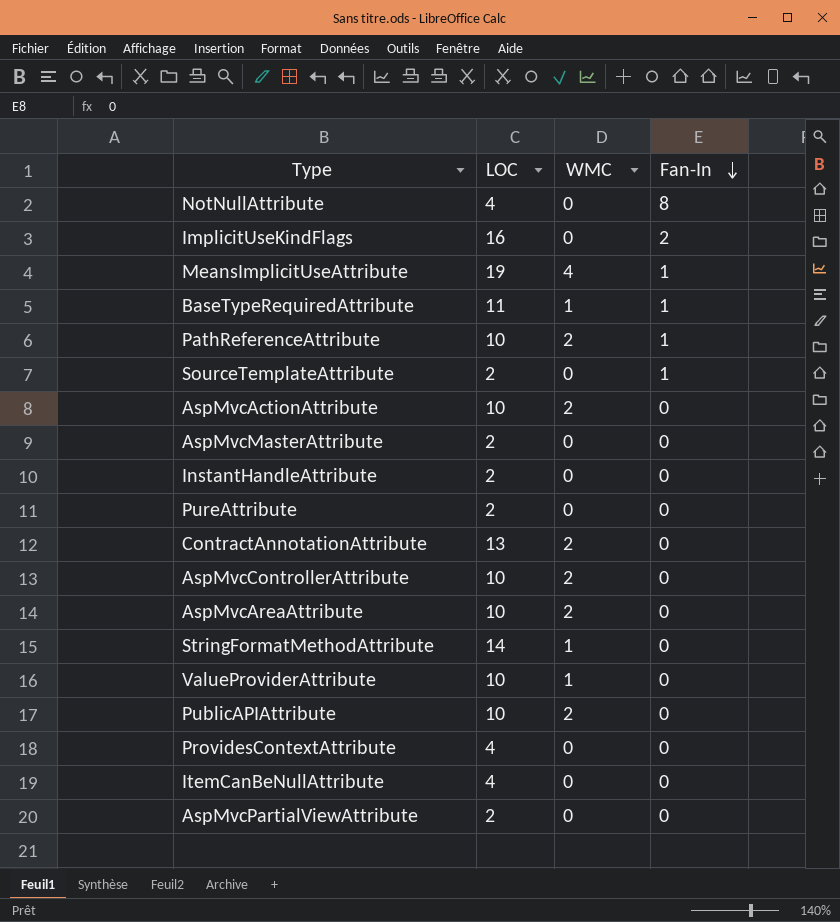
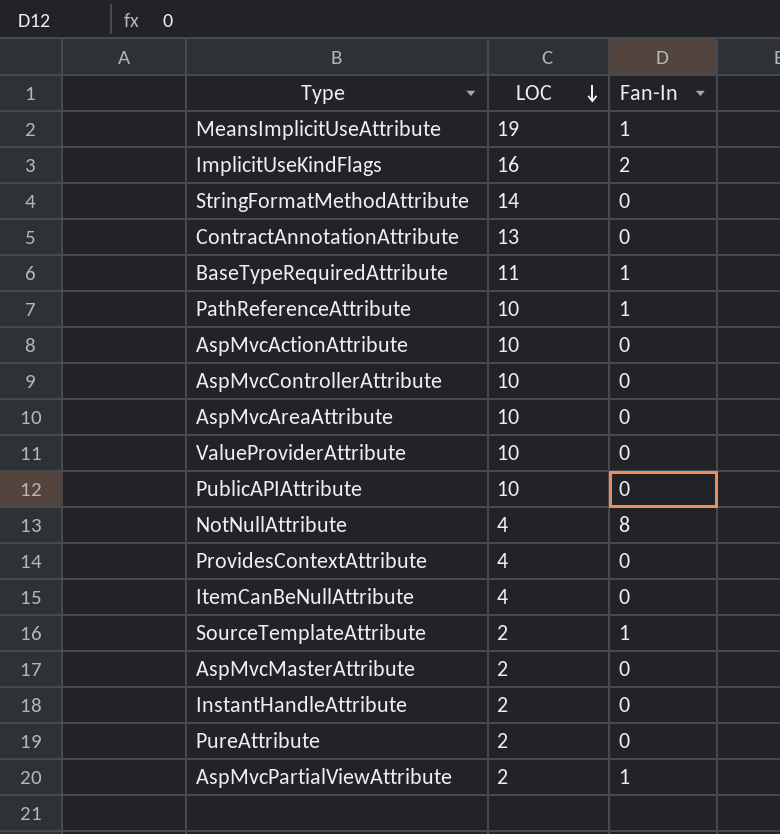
row order: Fan-In descending -> LOC descending
column WMC | position: 3 -> none
AspMvcPartialViewAttribute | Fan-In: 0 -> 1

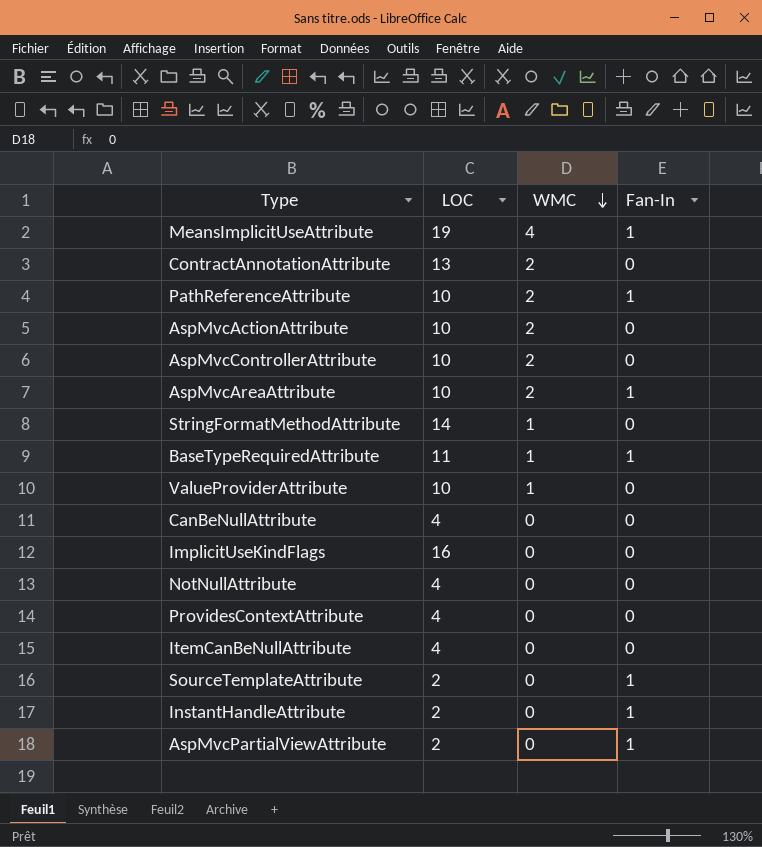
row order: LOC descending -> WMC descending
column WMC | position: none -> 3
row PublicAPIAttribute: 10 | 0 -> none
row AspMvcMasterAttribute: 2 | 0 -> none
row PureAttribute: 2 | 0 -> none
AspMvcAreaAttribute | Fan-In: 0 -> 1
row CanBeNullAttribute: none -> 4 | 0 | 0
ImplicitUseKindFlags | Fan-In: 2 -> 0
NotNullAttribute | Fan-In: 8 -> 0
InstantHandleAttribute | Fan-In: 0 -> 1

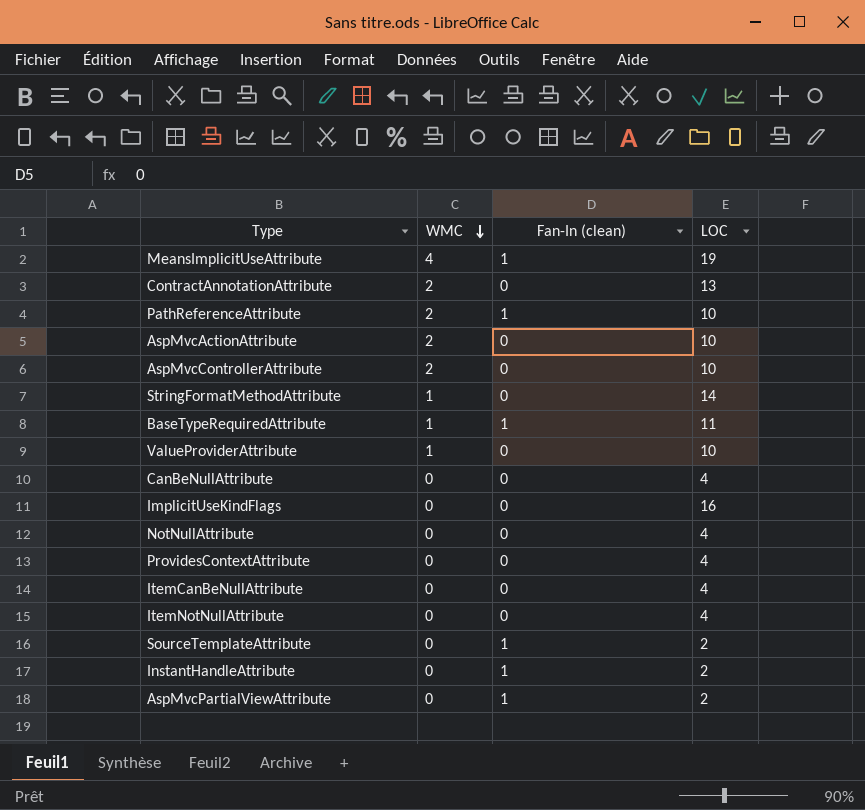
column name: Fan-In -> Fan-In (clean)
column LOC | position: 2 -> 4
row AspMvcAreaAttribute: 10 | 2 | 1 -> none
row ItemNotNullAttribute: none -> 0 | 0 | 4

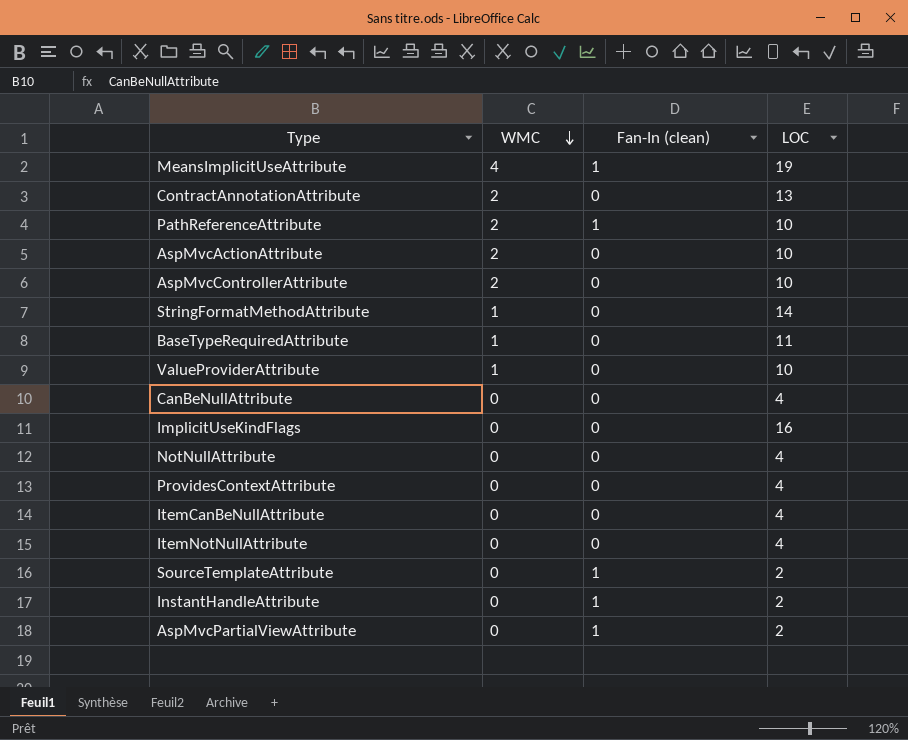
BaseTypeRequiredAttribute | Fan-In (clean): 1 -> 0

